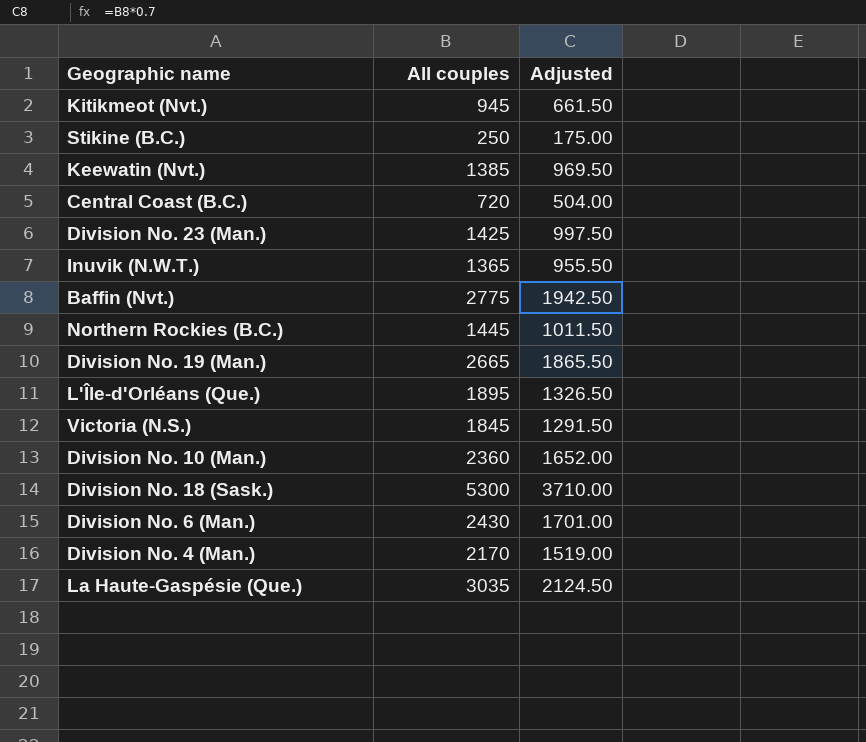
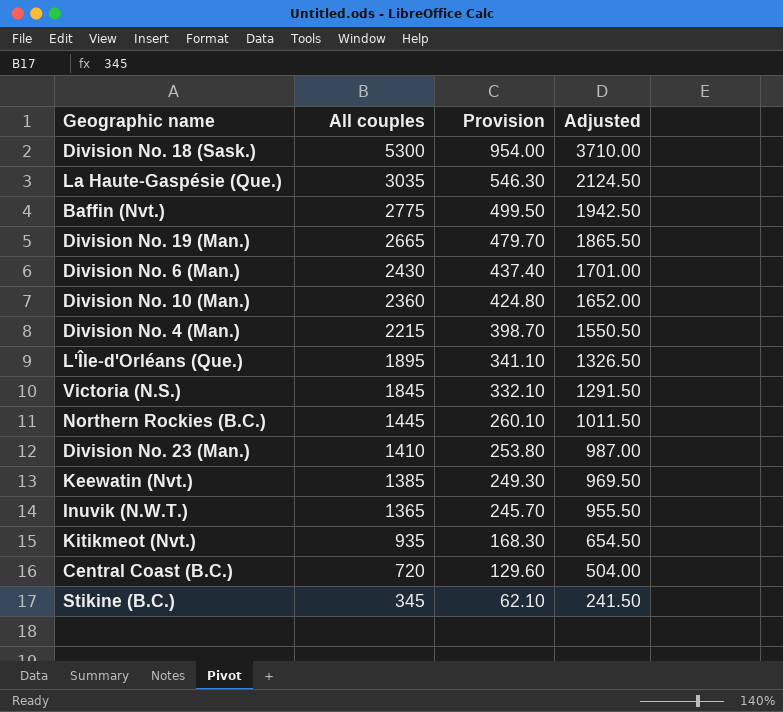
row order: none -> All couples descending
column Provision | formula: none -> [All couples] * 0.18
Division No. 4 (Man.) | All couples: 2170 -> 2215
Division No. 4 (Man.) | Adjusted: 1519.00 -> 1550.50
Division No. 23 (Man.) | All couples: 1425 -> 1410
Division No. 23 (Man.) | Adjusted: 997.50 -> 987.00
Kitikmeot (Nvt.) | All couples: 945 -> 935
Kitikmeot (Nvt.) | Adjusted: 661.50 -> 654.50
Stikine (B.C.) | All couples: 250 -> 345
Stikine (B.C.) | Adjusted: 175.00 -> 241.50

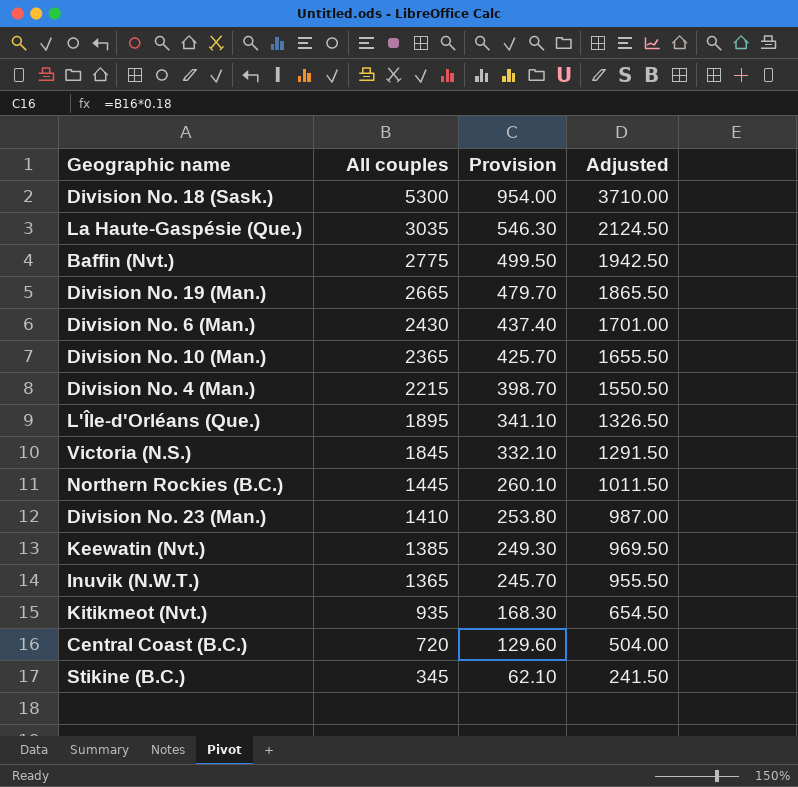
Division No. 10 (Man.) | All couples: 2360 -> 2365
Division No. 10 (Man.) | Provision: 424.80 -> 425.70
Division No. 10 (Man.) | Adjusted: 1652.00 -> 1655.50

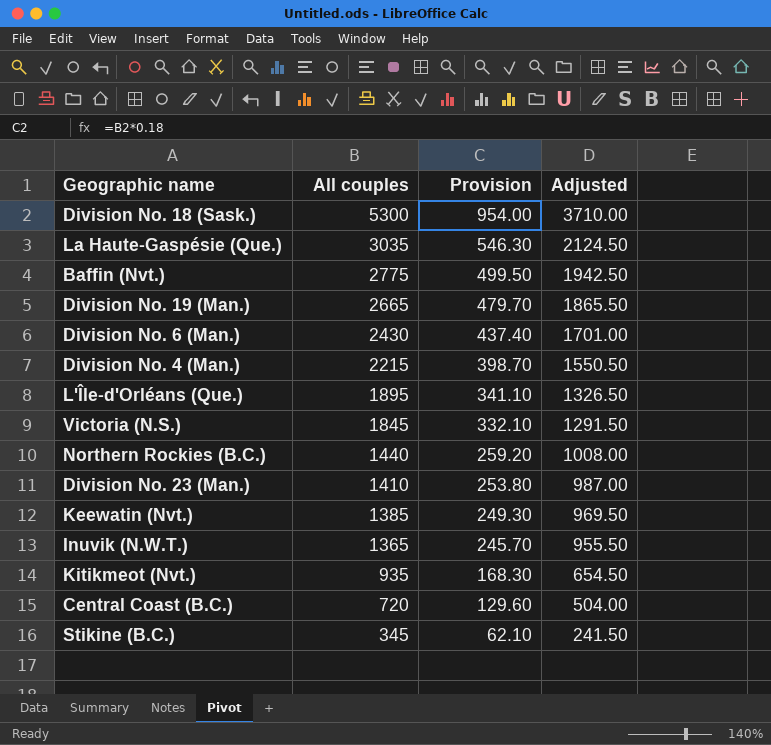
row Division No. 10 (Man.): 2365 | 425.70 | 1655.50 -> none
Northern Rockies (B.C.) | All couples: 1445 -> 1440
Northern Rockies (B.C.) | Provision: 260.10 -> 259.20
Northern Rockies (B.C.) | Adjusted: 1011.50 -> 1008.00

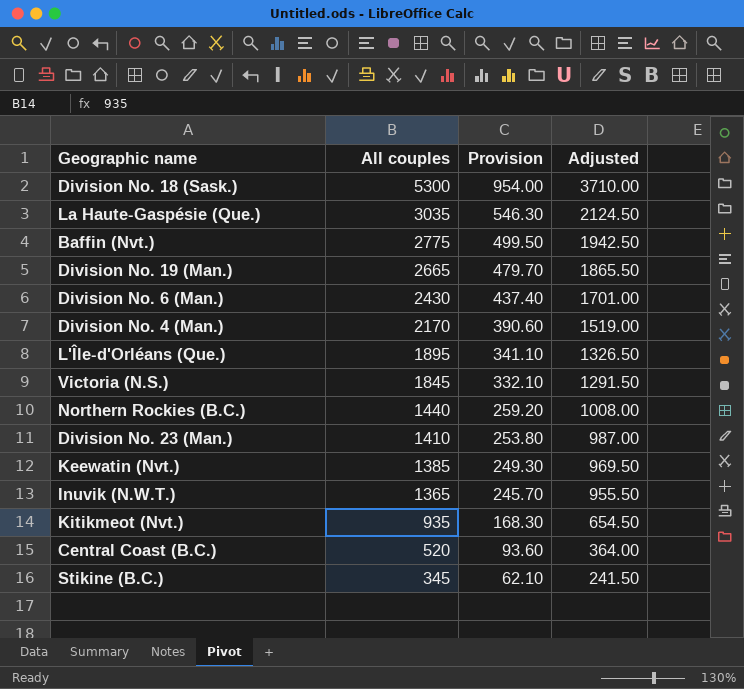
Division No. 4 (Man.) | All couples: 2215 -> 2170
Division No. 4 (Man.) | Provision: 398.70 -> 390.60
Division No. 4 (Man.) | Adjusted: 1550.50 -> 1519.00
Central Coast (B.C.) | All couples: 720 -> 520
Central Coast (B.C.) | Provision: 129.60 -> 93.60
Central Coast (B.C.) | Adjusted: 504.00 -> 364.00

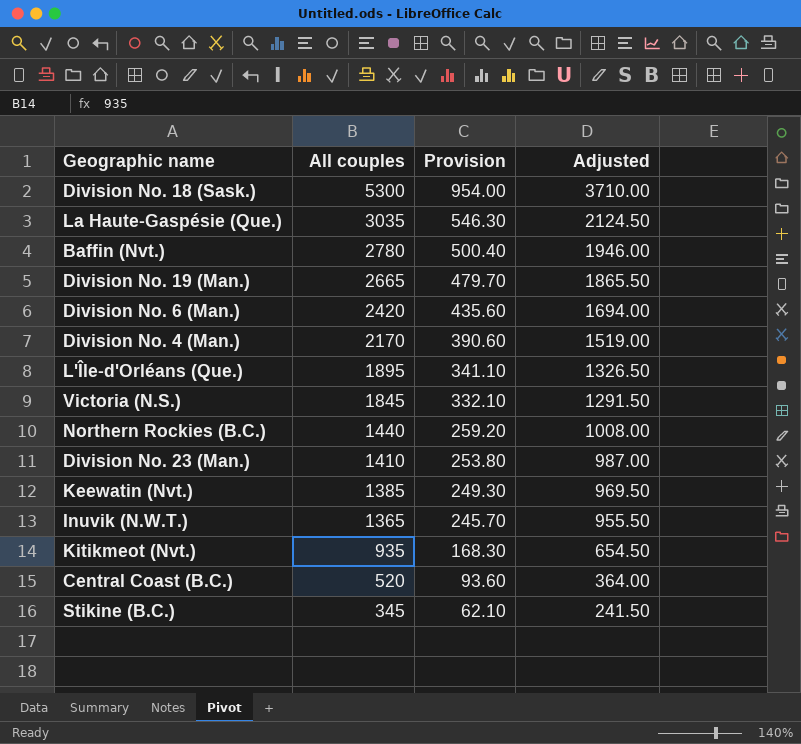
Baffin (Nvt.) | All couples: 2775 -> 2780
Baffin (Nvt.) | Provision: 499.50 -> 500.40
Baffin (Nvt.) | Adjusted: 1942.50 -> 1946.00
Division No. 6 (Man.) | All couples: 2430 -> 2420
Division No. 6 (Man.) | Provision: 437.40 -> 435.60
Division No. 6 (Man.) | Adjusted: 1701.00 -> 1694.00

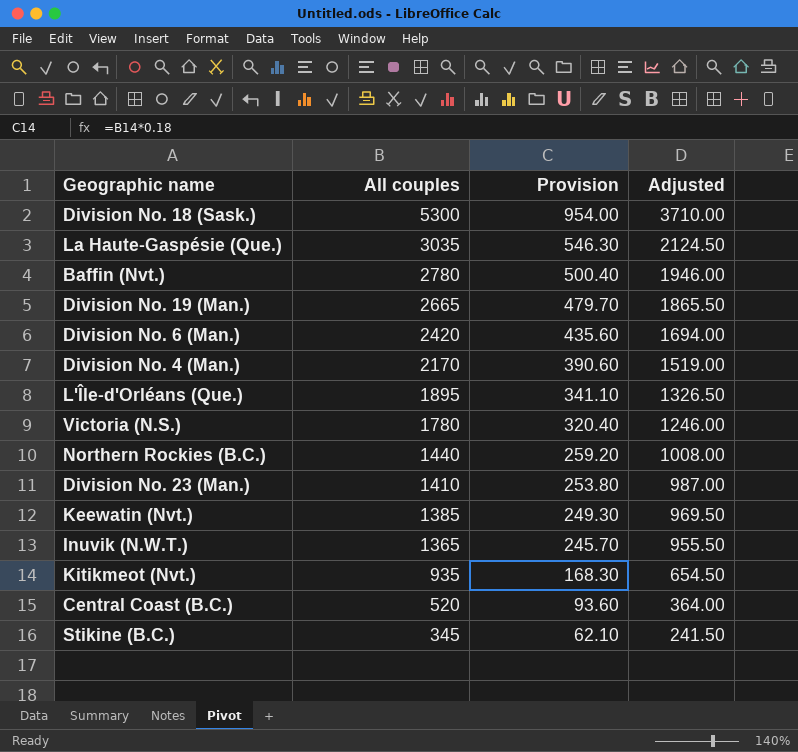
Victoria (N.S.) | All couples: 1845 -> 1780
Victoria (N.S.) | Provision: 332.10 -> 320.40
Victoria (N.S.) | Adjusted: 1291.50 -> 1246.00

